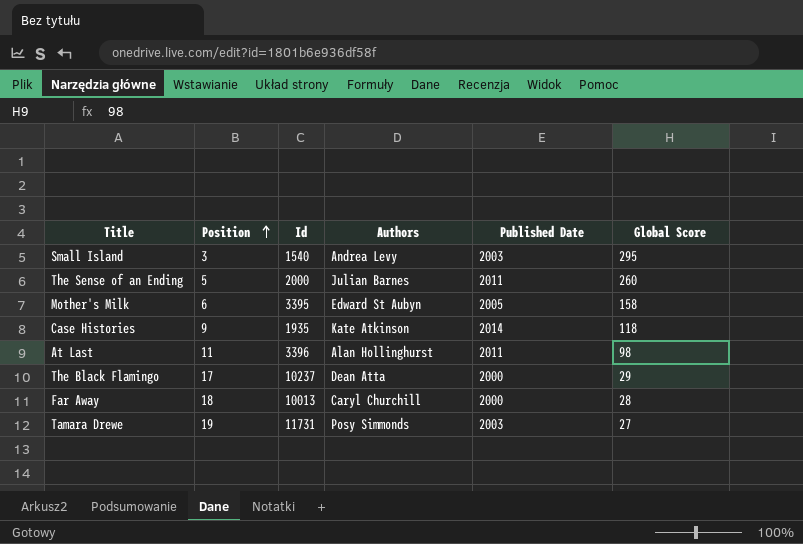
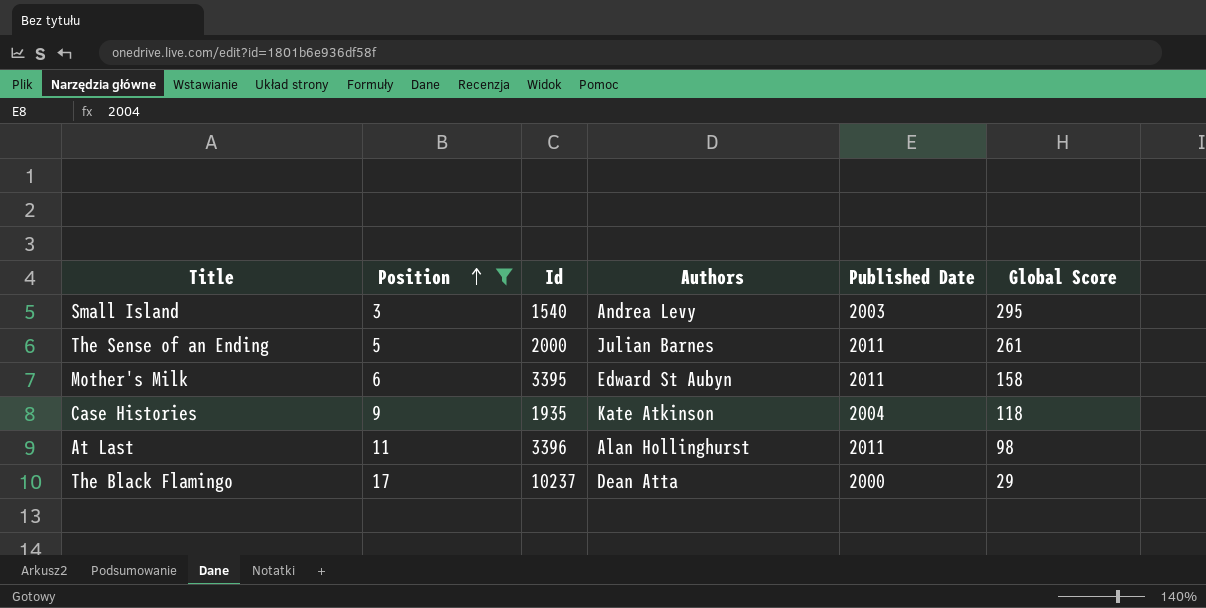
filter: none -> Position <= 17
The Sense of an Ending | Global Score: 260 -> 261
Mother's Milk | Published Date: 2005 -> 2011
Case Histories | Published Date: 2014 -> 2004

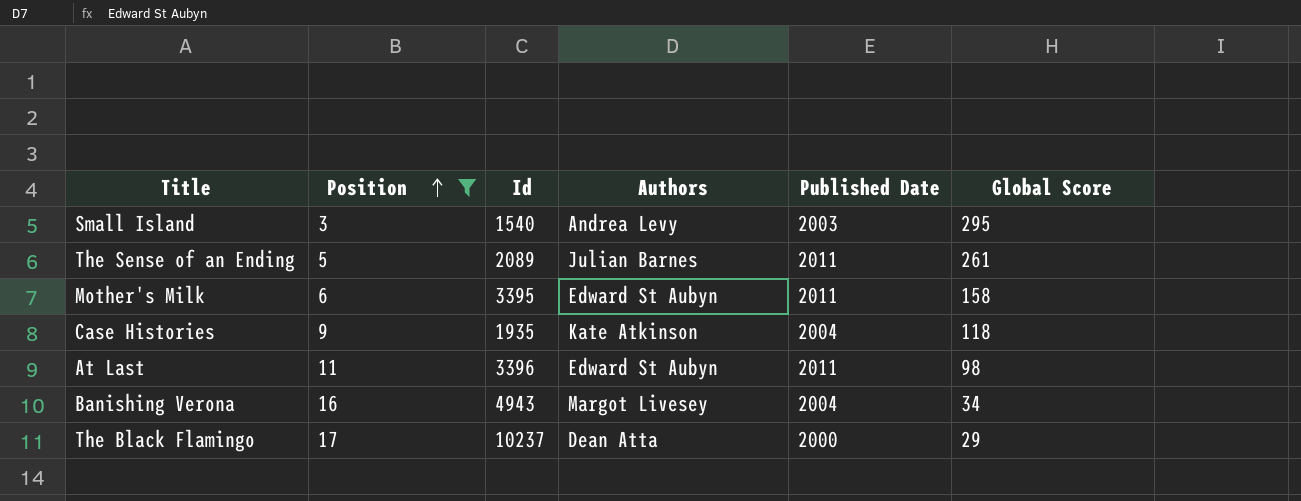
The Sense of an Ending | Id: 2000 -> 2089
At Last | Authors: Alan Hollinghurst -> Edward St Aubyn
row Banishing Verona: none -> 16 | 4943 | Margot Livesey | 2004 | 34

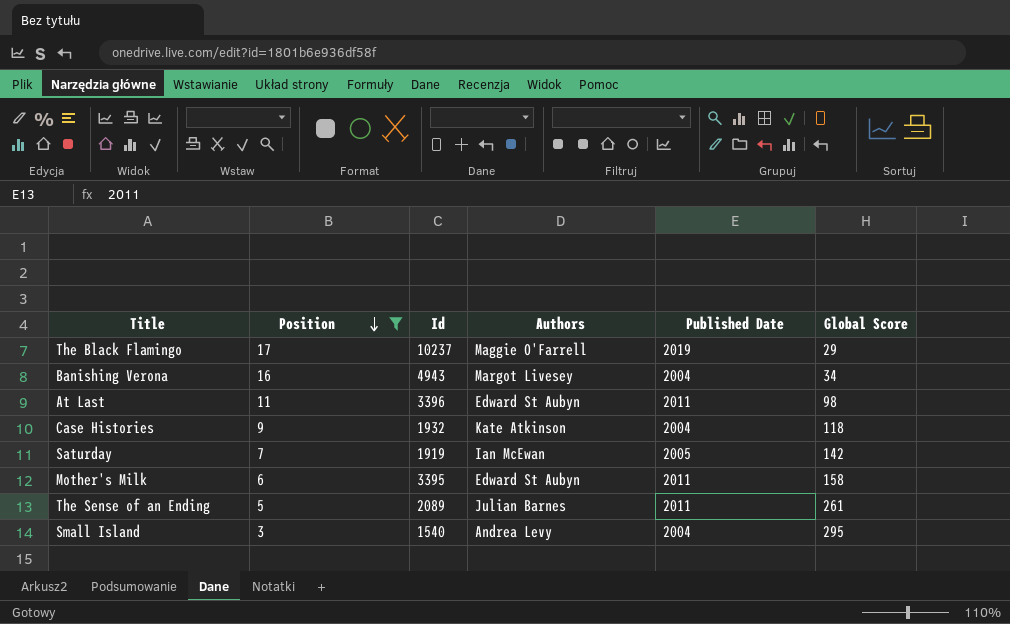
row order: Position ascending -> Position descending
The Black Flamingo | Authors: Dean Atta -> Maggie O'Farrell
The Black Flamingo | Published Date: 2000 -> 2019
Case Histories | Id: 1935 -> 1932
row Saturday: none -> 7 | 1919 | Ian McEwan | 2005 | 142
Small Island | Published Date: 2003 -> 2004

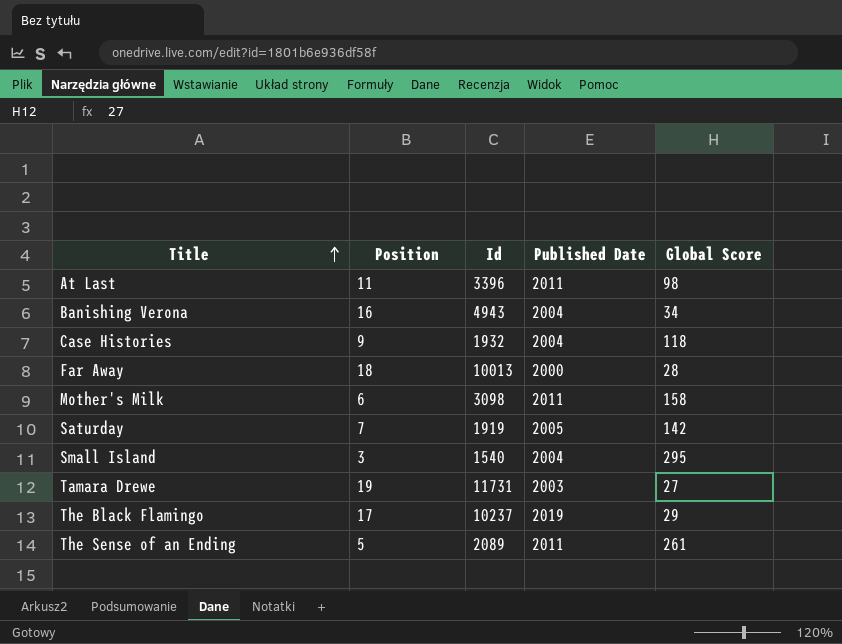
filter: Position <= 17 -> none
row order: Position descending -> Title ascending
column Authors | position: 4 -> none
Mother's Milk | Id: 3395 -> 3098

